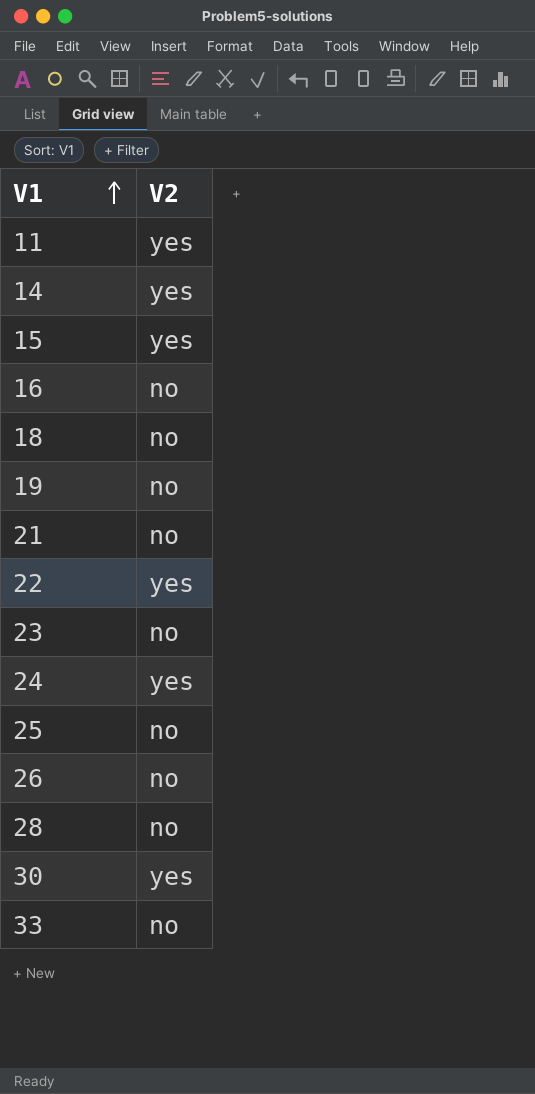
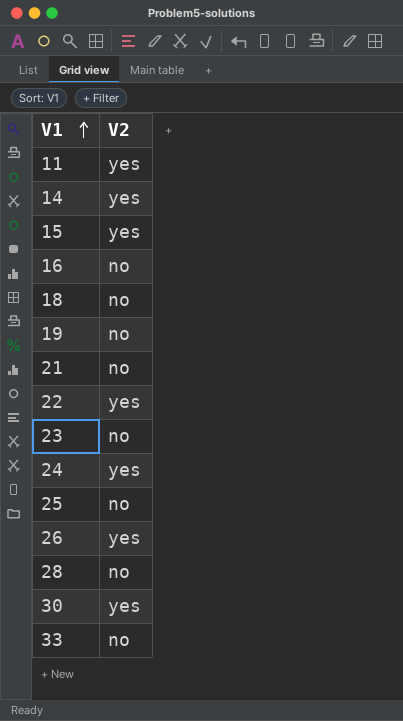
26 | V2: no -> yes

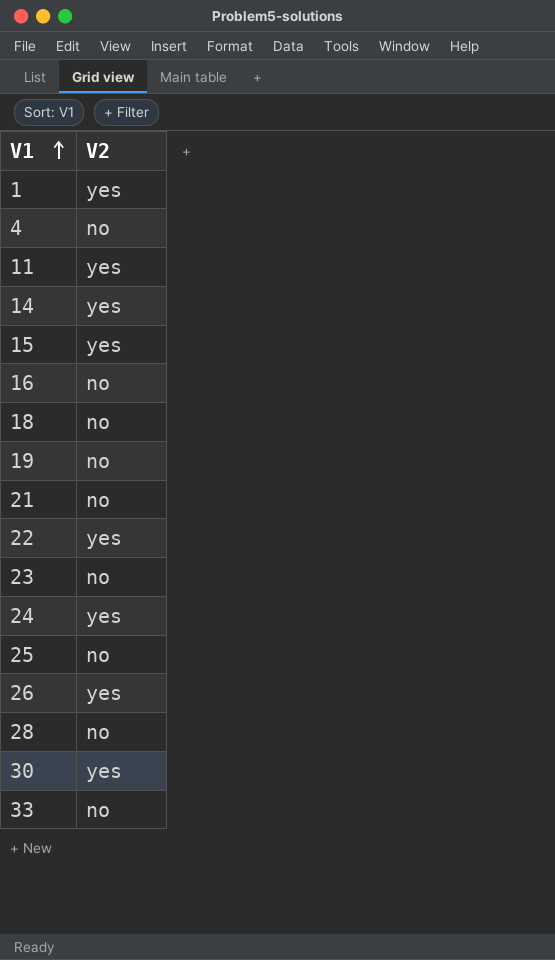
row 1: none -> yes
row 4: none -> no

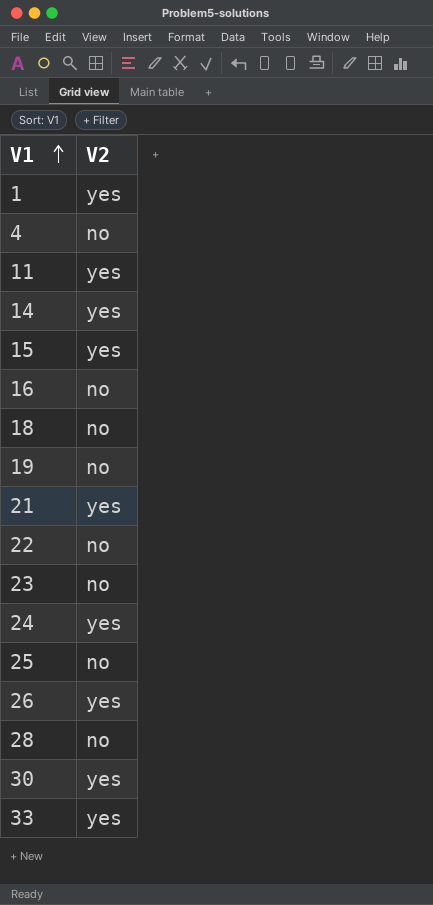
21 | V2: no -> yes
22 | V2: yes -> no
33 | V2: no -> yes

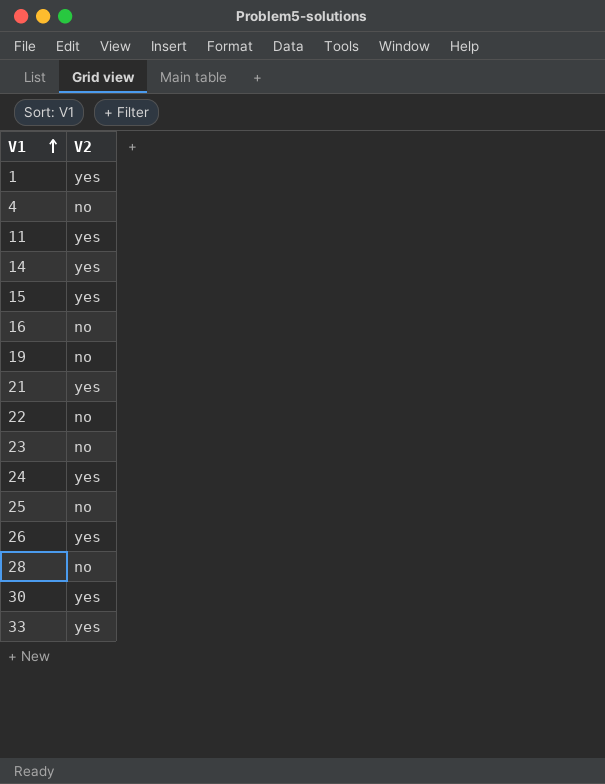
row 18: no -> none

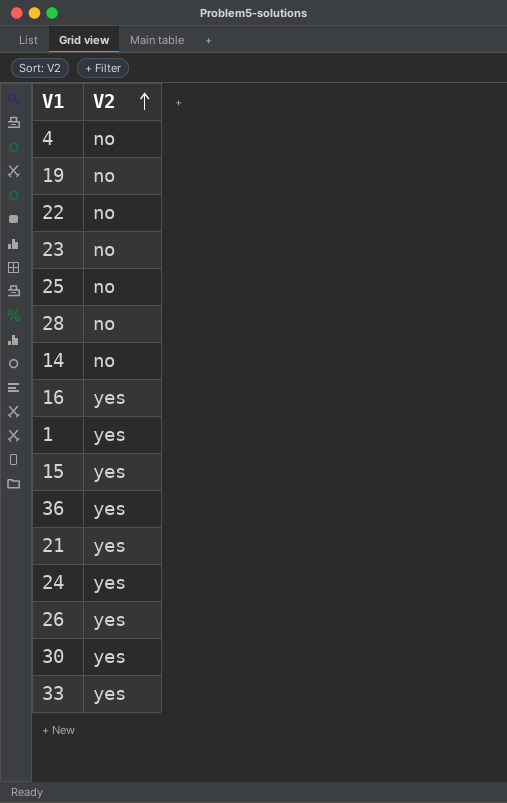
row order: V1 ascending -> V2 ascending
row 11: yes -> none
14 | V2: yes -> no
16 | V2: no -> yes
row 36: none -> yes

